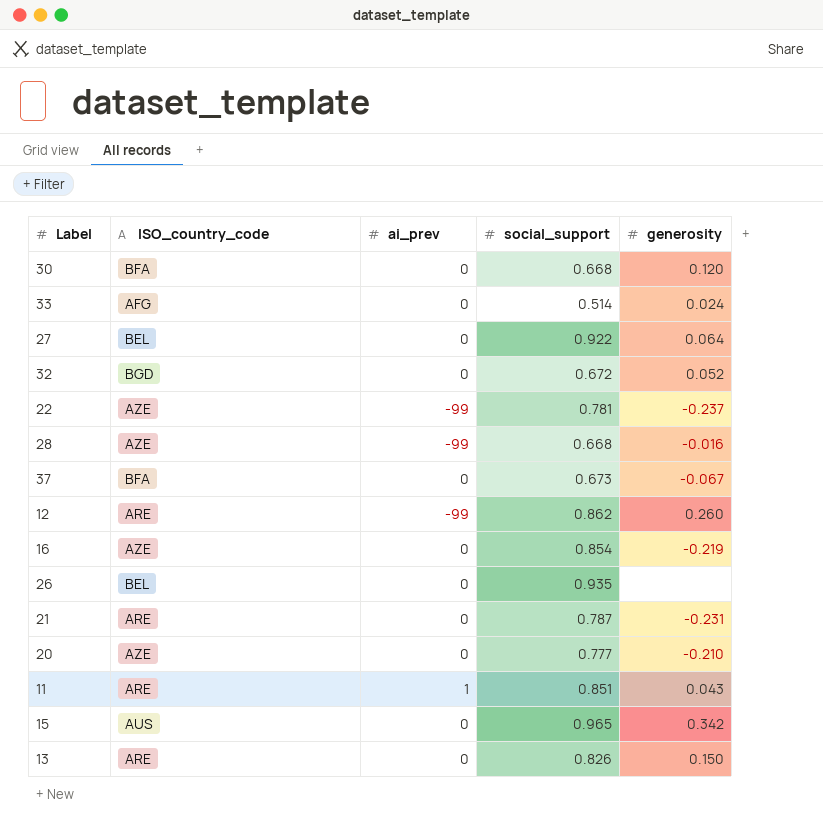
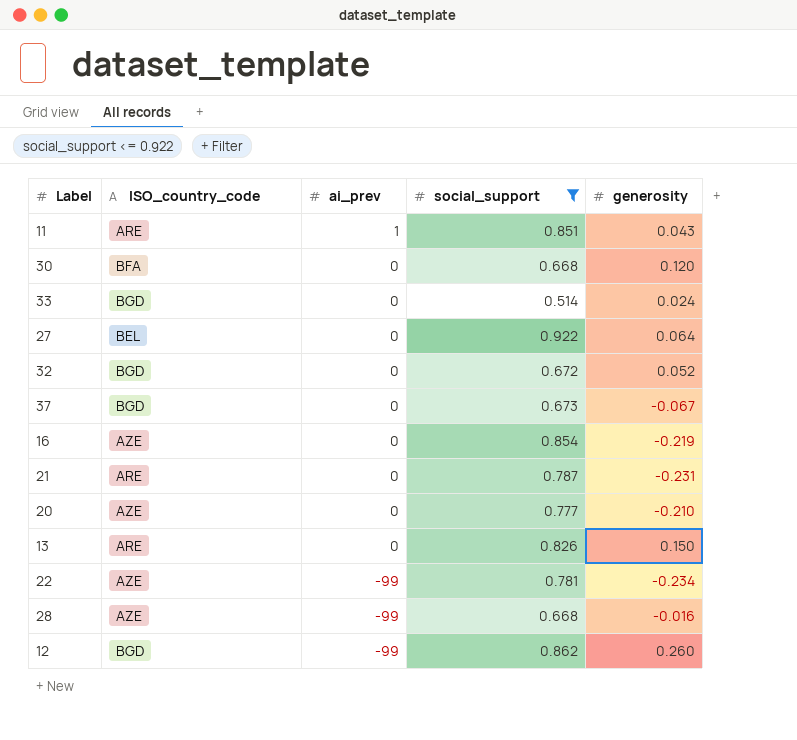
filter: none -> social_support <= 0.922
row order: none -> ai_prev descending
33 | ISO_country_code: AFG -> BGD
37 | ISO_country_code: BFA -> BGD
22 | generosity: -0.237 -> -0.234
12 | ISO_country_code: ARE -> BGD

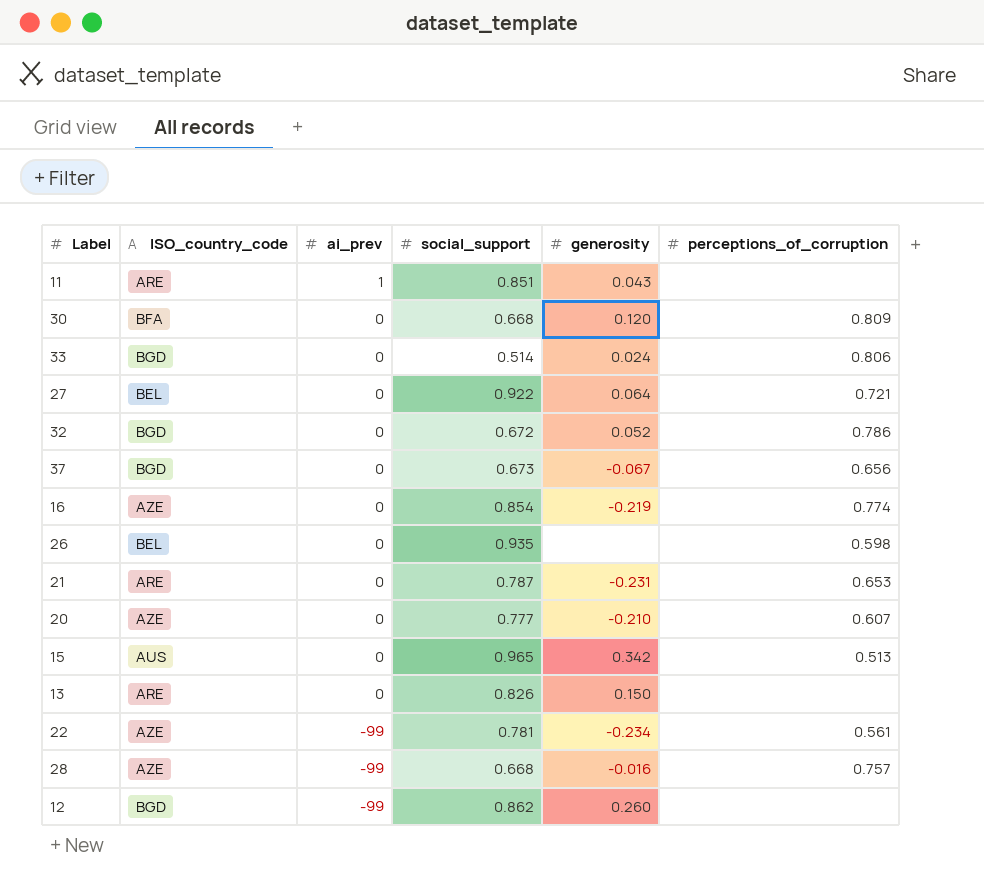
filter: social_support <= 0.922 -> none
column perceptions_of_corruption | position: none -> 6

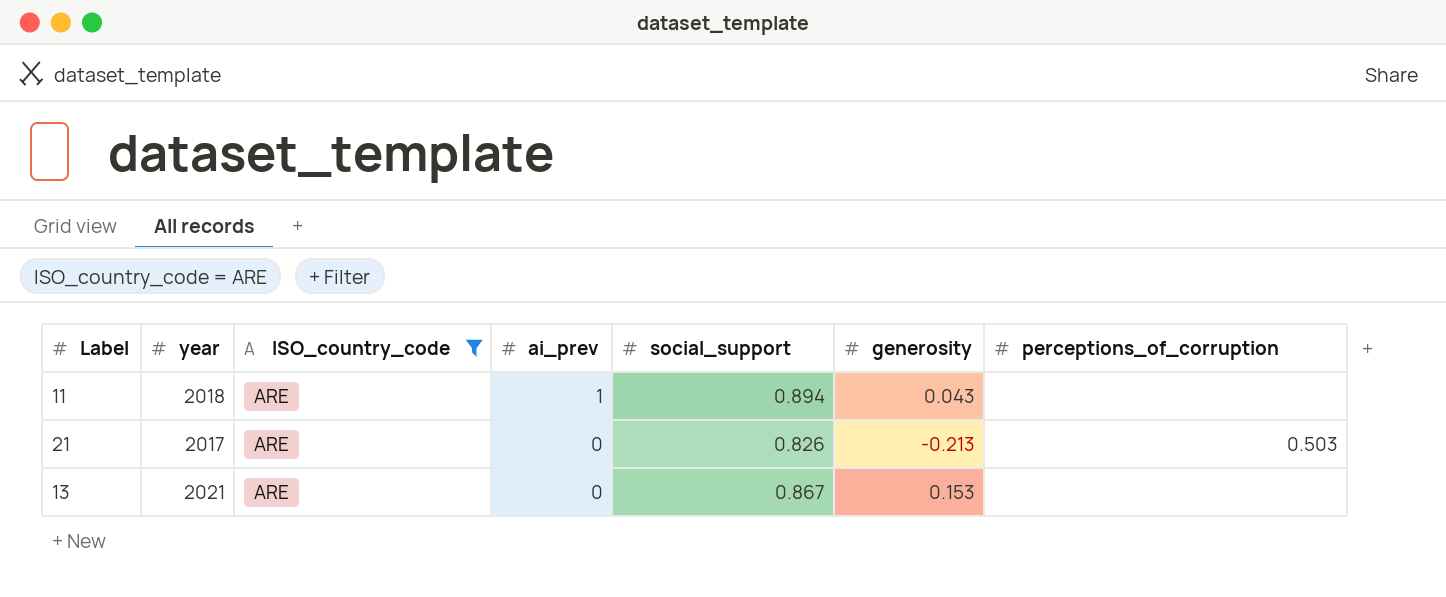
filter: none -> ISO_country_code = ARE
column year | position: none -> 2
11 | social_support: 0.851 -> 0.894
21 | social_support: 0.787 -> 0.826
21 | generosity: -0.231 -> -0.213
21 | perceptions_of_corruption: 0.653 -> 0.503
13 | social_support: 0.826 -> 0.867
13 | generosity: 0.150 -> 0.153

